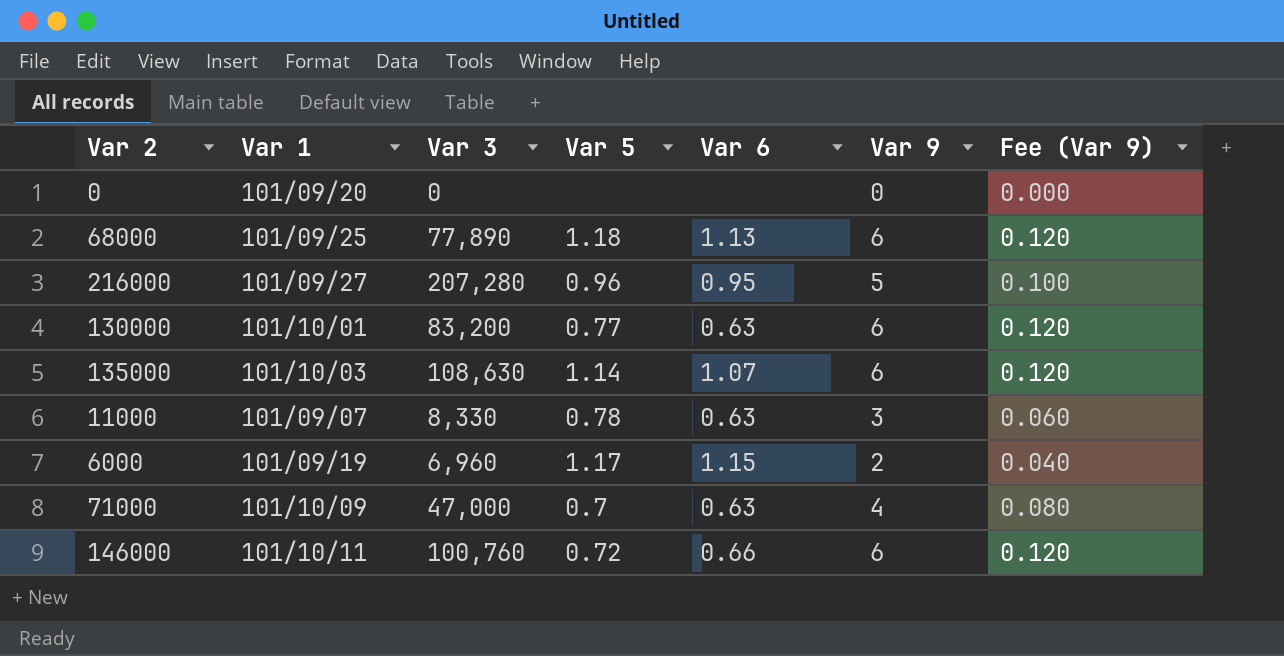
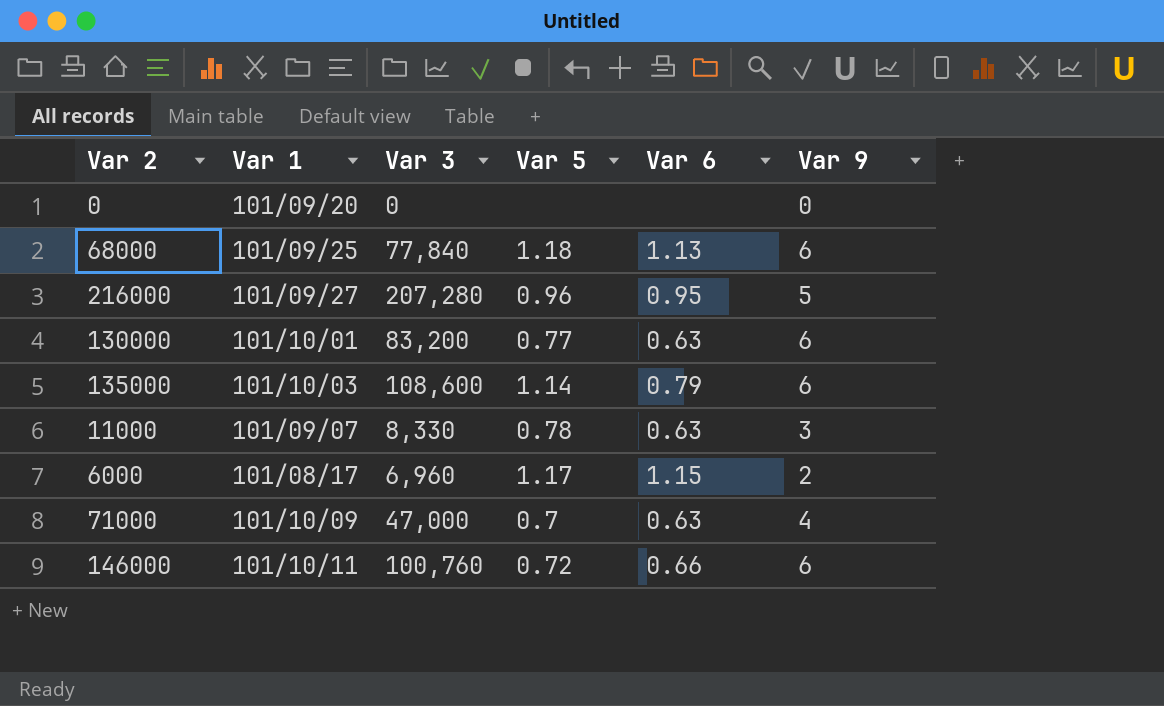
column Fee (Var 9) | formula: [Var 9] * 0.02 -> none
68000 | Var 3: 77,890 -> 77,840
135000 | Var 3: 108,630 -> 108,600
135000 | Var 6: 1.07 -> 0.79
6000 | Var 1: 101/09/19 -> 101/08/17

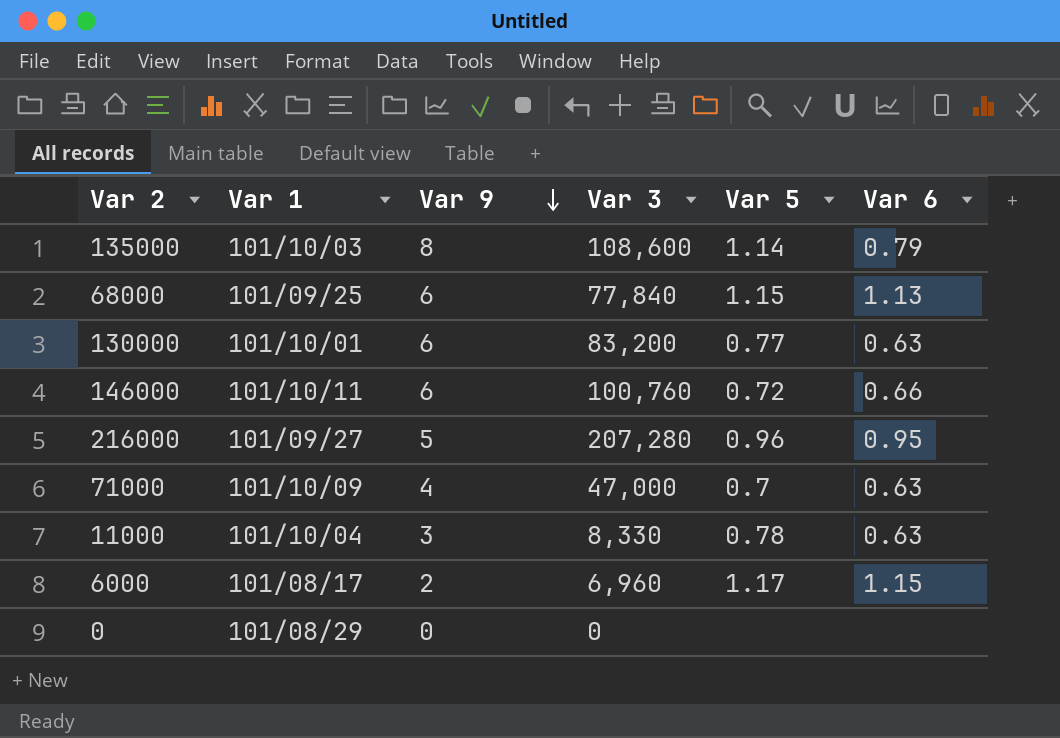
row order: none -> Var 9 descending
column Var 9 | position: 6 -> 3
135000 | Var 9: 6 -> 8
68000 | Var 5: 1.18 -> 1.15
11000 | Var 1: 101/09/07 -> 101/10/04
0 | Var 1: 101/09/20 -> 101/08/29

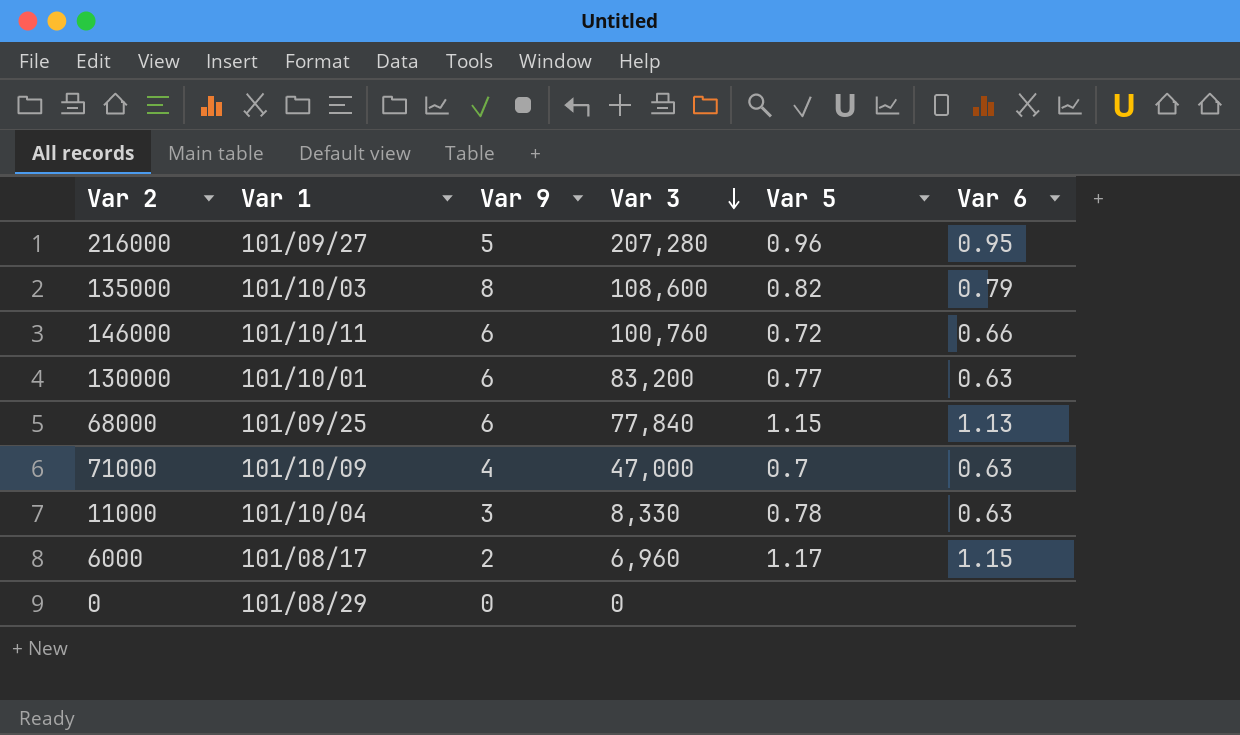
row order: Var 9 descending -> Var 3 descending
135000 | Var 5: 1.14 -> 0.82

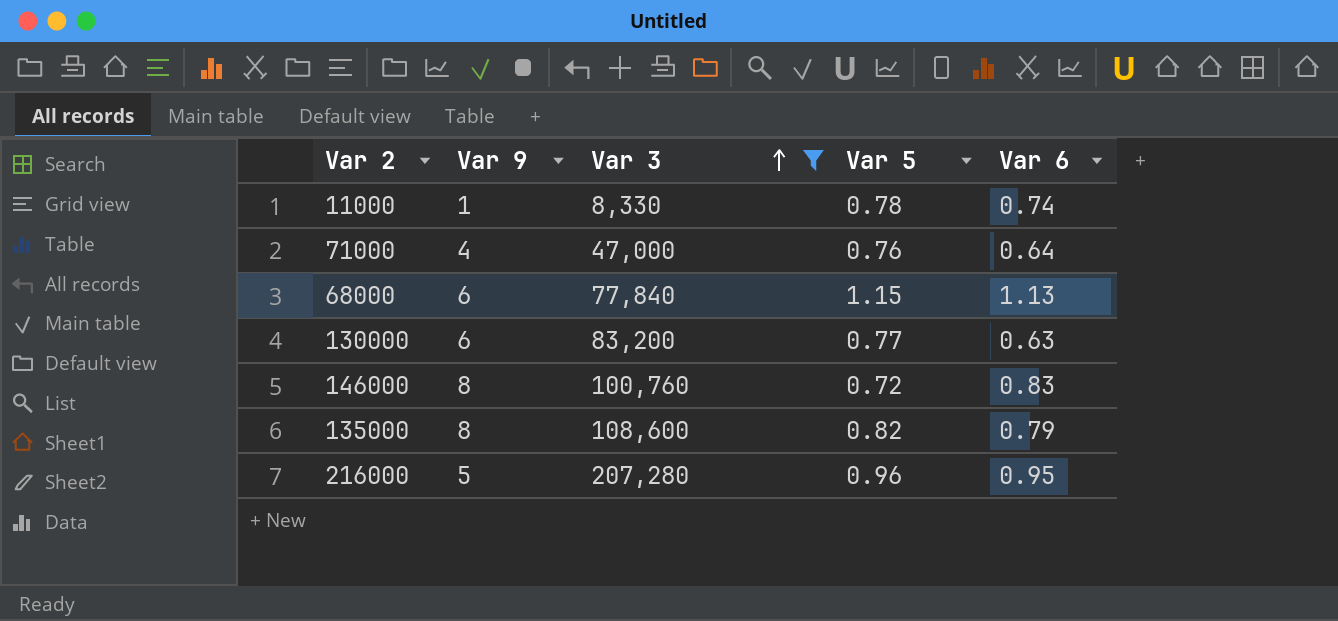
filter: none -> Var 3 >= 8,330
row order: Var 3 descending -> Var 3 ascending
column Var 1 | position: 2 -> none
11000 | Var 9: 3 -> 1
11000 | Var 6: 0.63 -> 0.74
71000 | Var 5: 0.7 -> 0.76
71000 | Var 6: 0.63 -> 0.64
146000 | Var 9: 6 -> 8
146000 | Var 6: 0.66 -> 0.83

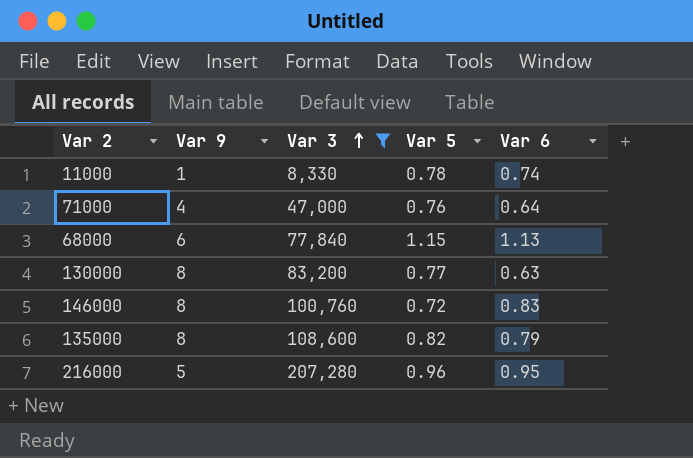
130000 | Var 9: 6 -> 8

